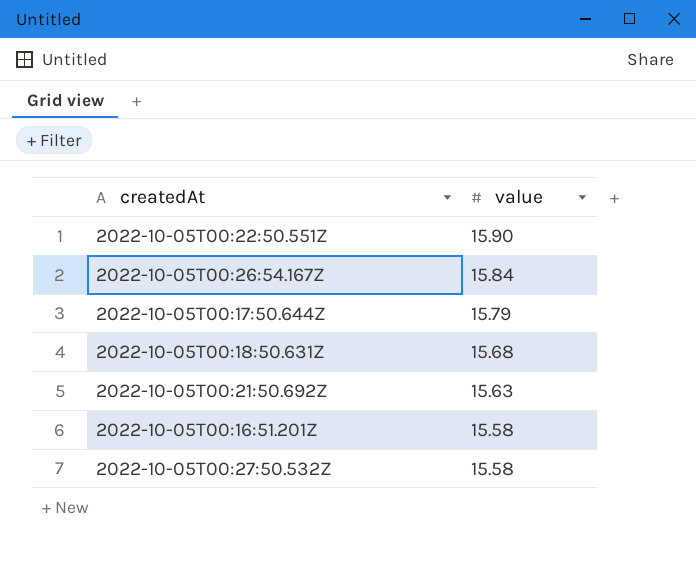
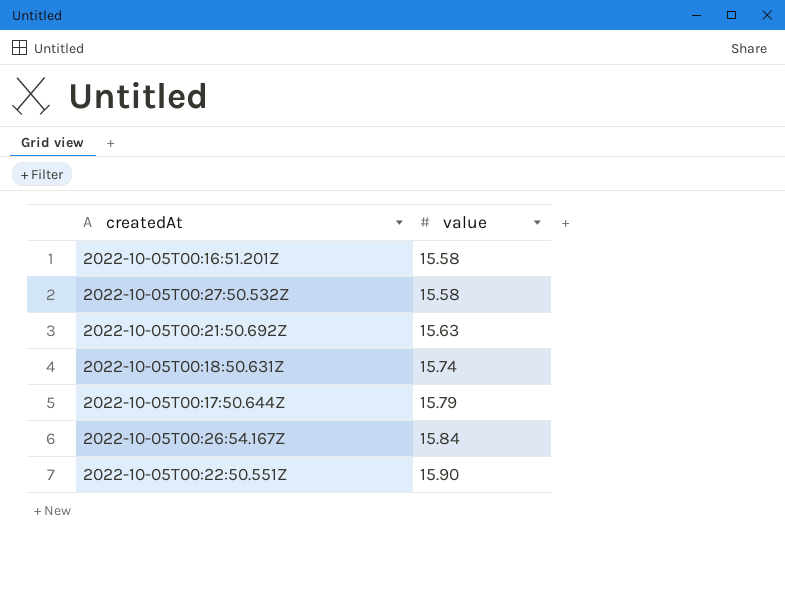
row order: value descending -> value ascending
2022-10-05T00:18:50.631Z | value: 15.68 -> 15.74

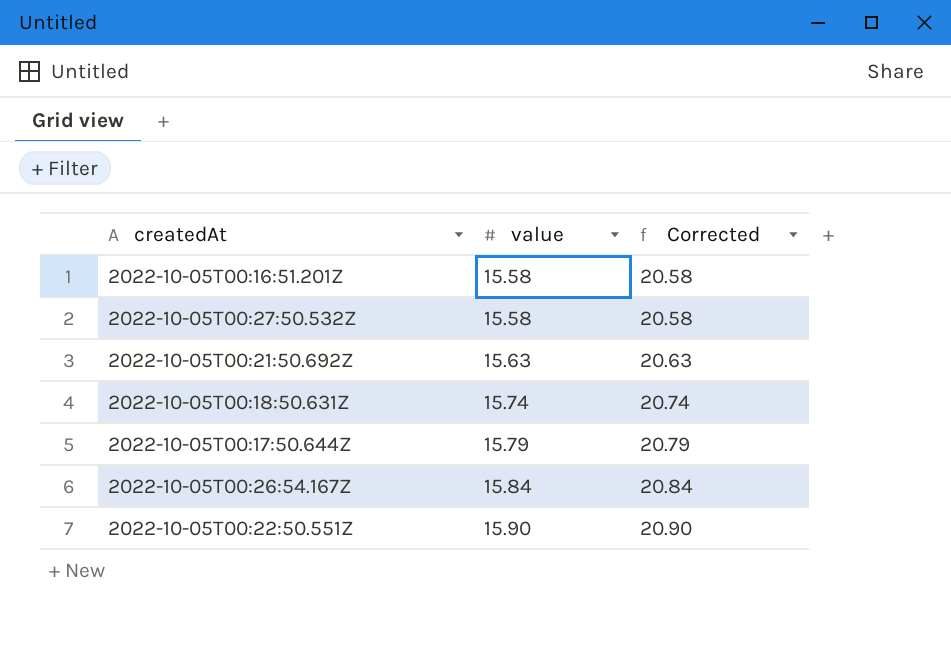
column Corrected | formula: none -> [value] + 5

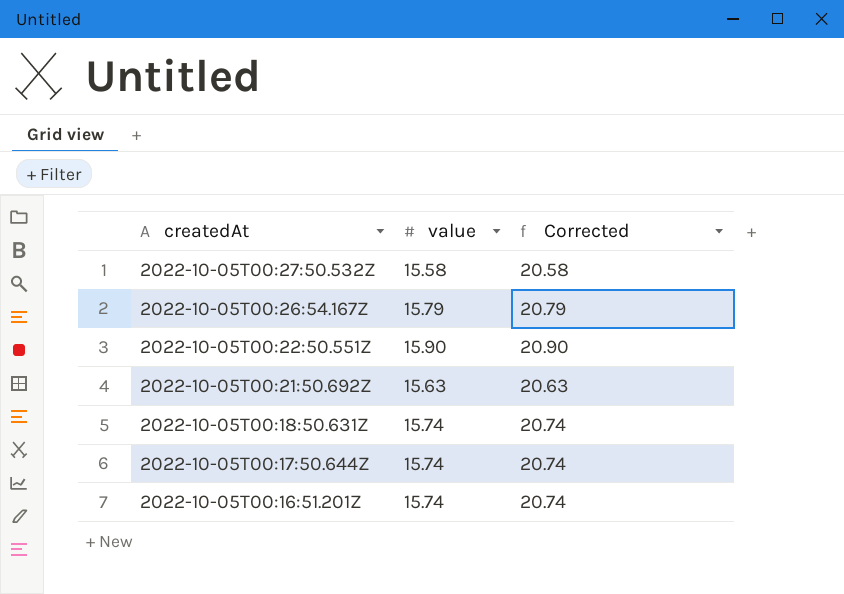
row order: value ascending -> createdAt descending
2022-10-05T00:26:54.167Z | value: 15.84 -> 15.79
2022-10-05T00:26:54.167Z | Corrected: 20.84 -> 20.79
2022-10-05T00:17:50.644Z | value: 15.79 -> 15.74
2022-10-05T00:17:50.644Z | Corrected: 20.79 -> 20.74
2022-10-05T00:16:51.201Z | value: 15.58 -> 15.74
2022-10-05T00:16:51.201Z | Corrected: 20.58 -> 20.74

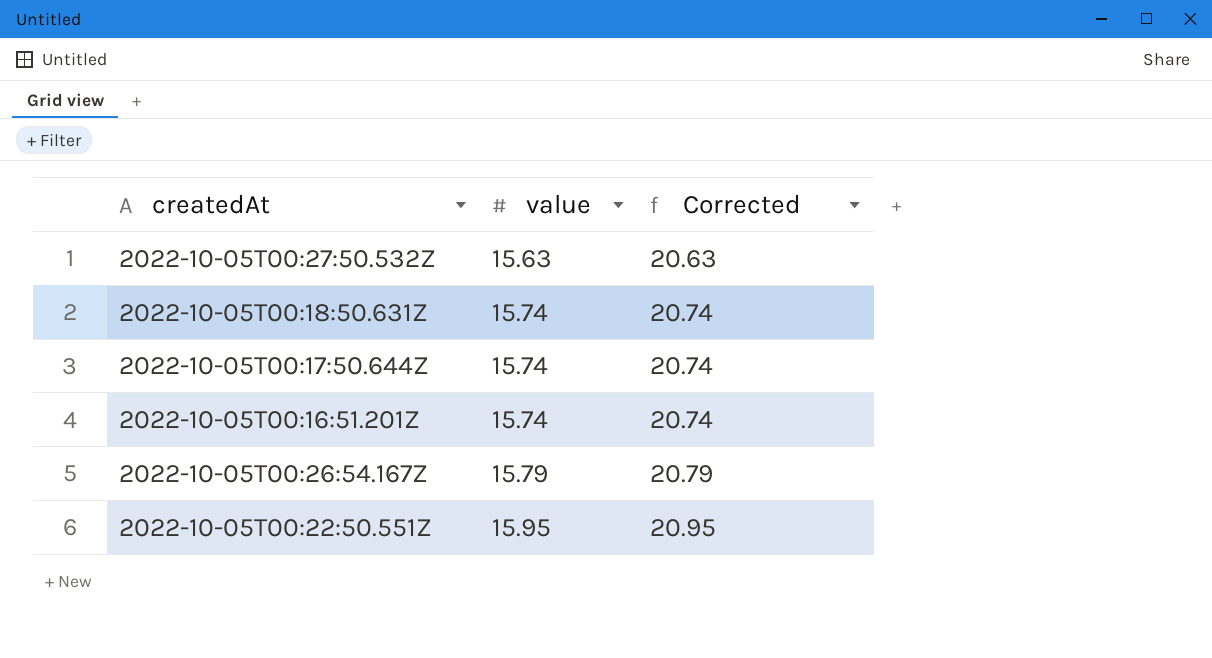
row order: createdAt descending -> value ascending
row 2022-10-05T00:21:50.692Z: 15.63 | 20.63 -> none
2022-10-05T00:27:50.532Z | value: 15.58 -> 15.63
2022-10-05T00:27:50.532Z | Corrected: 20.58 -> 20.63
2022-10-05T00:22:50.551Z | value: 15.90 -> 15.95
2022-10-05T00:22:50.551Z | Corrected: 20.90 -> 20.95

